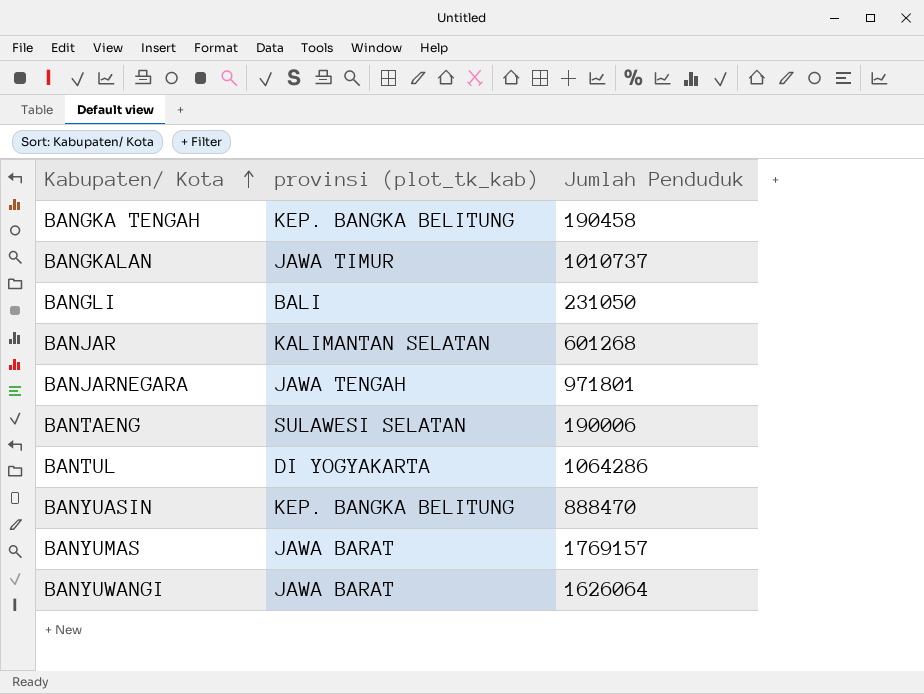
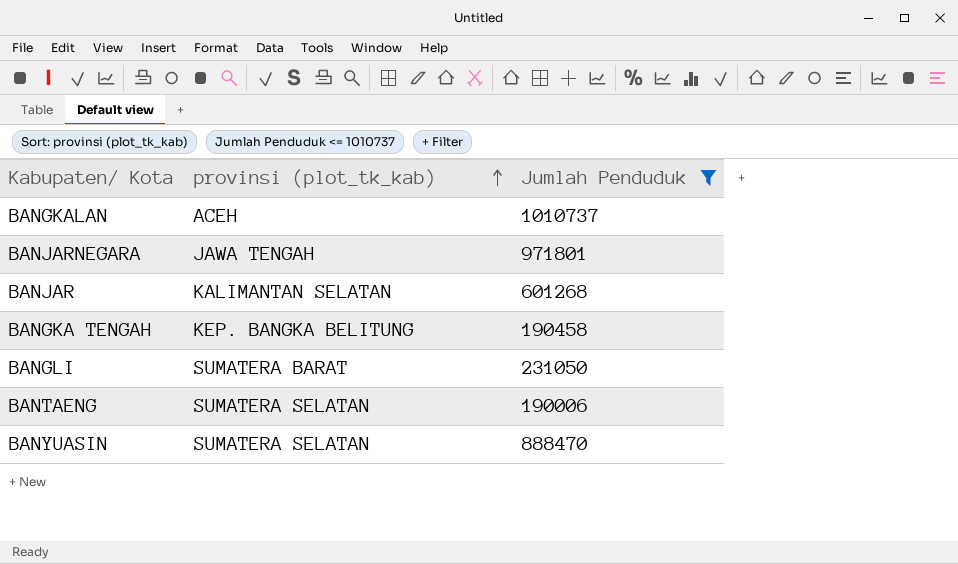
filter: none -> Jumlah Penduduk <= 1010737
row order: Kabupaten/ Kota ascending -> provinsi (plot_tk_kab) ascending
BANGKALAN | provinsi (plot_tk_kab): JAWA TIMUR -> ACEH
BANGLI | provinsi (plot_tk_kab): BALI -> SUMATERA BARAT
BANTAENG | provinsi (plot_tk_kab): SULAWESI SELATAN -> SUMATERA SELATAN
BANYUASIN | provinsi (plot_tk_kab): KEP. BANGKA BELITUNG -> SUMATERA SELATAN

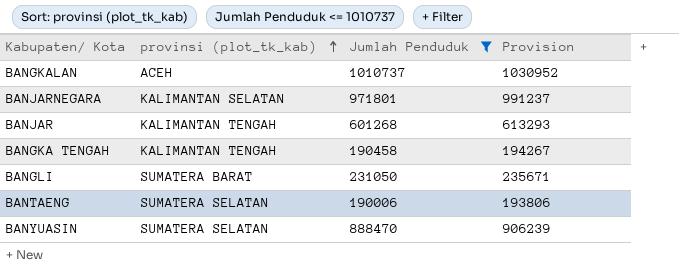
column Provision | formula: none -> [Jumlah Penduduk] * 1.02
BANJARNEGARA | provinsi (plot_tk_kab): JAWA TENGAH -> KALIMANTAN SELATAN
BANJAR | provinsi (plot_tk_kab): KALIMANTAN SELATAN -> KALIMANTAN TENGAH
BANGKA TENGAH | provinsi (plot_tk_kab): KEP. BANGKA BELITUNG -> KALIMANTAN TENGAH

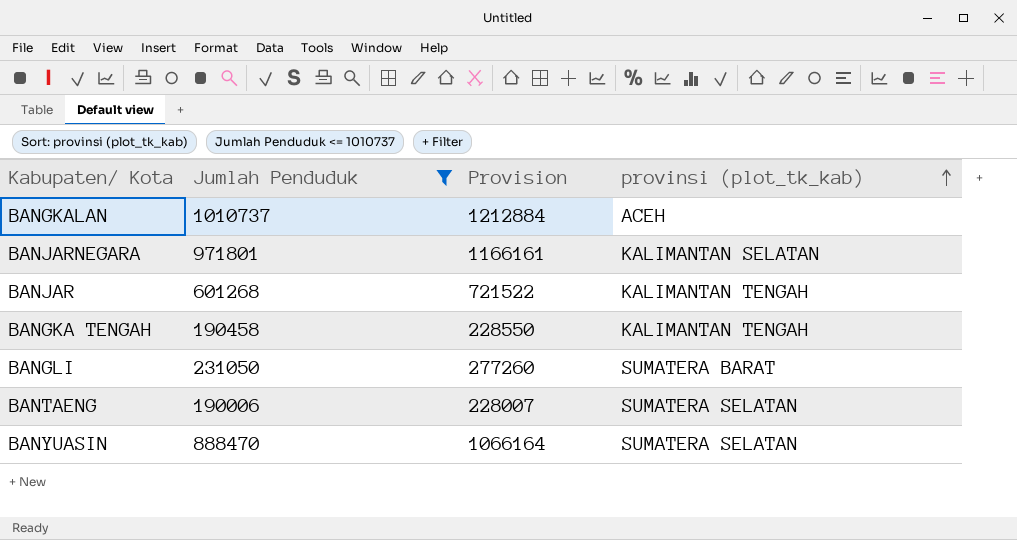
column Provision | formula: [Jumlah Penduduk] * 1.02 -> [Jumlah Penduduk] * 1.2
column provinsi (plot_tk_kab) | position: 2 -> 4

